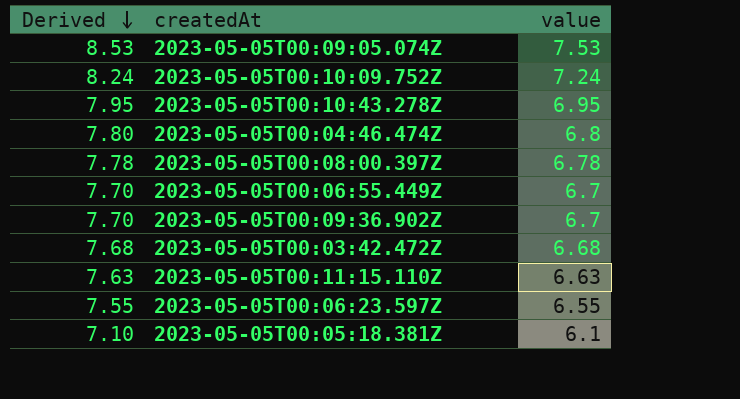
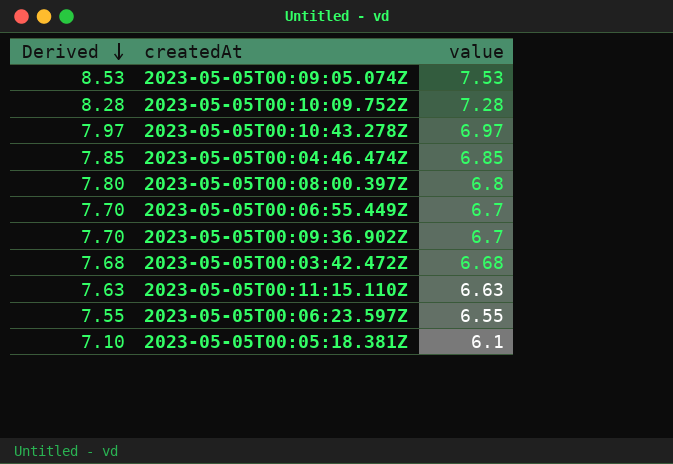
2023-05-05T00:10:09.752Z | Derived: 8.24 -> 8.28
2023-05-05T00:10:09.752Z | value: 7.24 -> 7.28
2023-05-05T00:10:43.278Z | Derived: 7.95 -> 7.97
2023-05-05T00:10:43.278Z | value: 6.95 -> 6.97
2023-05-05T00:04:46.474Z | Derived: 7.80 -> 7.85
2023-05-05T00:04:46.474Z | value: 6.8 -> 6.85
2023-05-05T00:08:00.397Z | Derived: 7.78 -> 7.80
2023-05-05T00:08:00.397Z | value: 6.78 -> 6.8

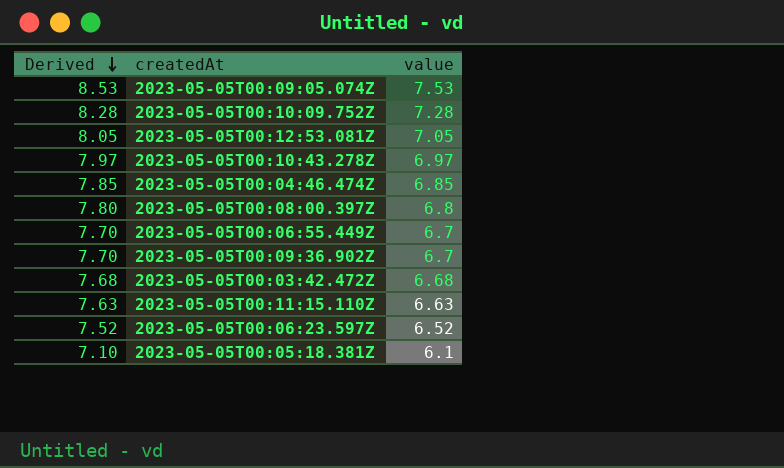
row 2023-05-05T00:12:53.081Z: none -> 8.05 | 7.05
2023-05-05T00:06:23.597Z | Derived: 7.55 -> 7.52
2023-05-05T00:06:23.597Z | value: 6.55 -> 6.52

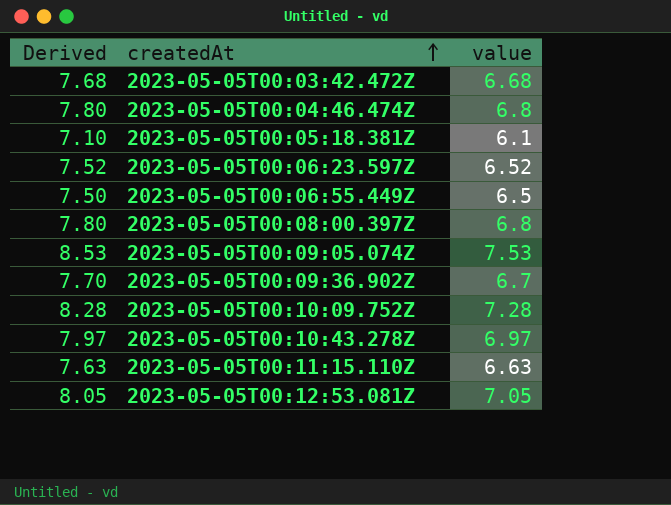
row order: Derived descending -> createdAt ascending
2023-05-05T00:04:46.474Z | Derived: 7.85 -> 7.80
2023-05-05T00:04:46.474Z | value: 6.85 -> 6.8
2023-05-05T00:06:55.449Z | Derived: 7.70 -> 7.50
2023-05-05T00:06:55.449Z | value: 6.7 -> 6.5

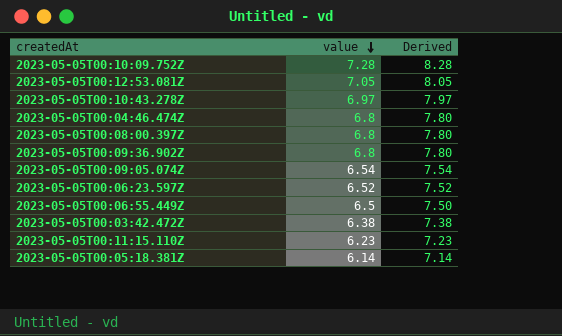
row order: createdAt ascending -> value descending
column Derived | position: 1 -> 3
2023-05-05T00:09:36.902Z | value: 6.7 -> 6.8
2023-05-05T00:09:36.902Z | Derived: 7.70 -> 7.80
2023-05-05T00:09:05.074Z | value: 7.53 -> 6.54
2023-05-05T00:09:05.074Z | Derived: 8.53 -> 7.54
2023-05-05T00:03:42.472Z | value: 6.68 -> 6.38
2023-05-05T00:03:42.472Z | Derived: 7.68 -> 7.38
2023-05-05T00:11:15.110Z | value: 6.63 -> 6.23
2023-05-05T00:11:15.110Z | Derived: 7.63 -> 7.23
2023-05-05T00:05:18.381Z | value: 6.1 -> 6.14
2023-05-05T00:05:18.381Z | Derived: 7.10 -> 7.14

